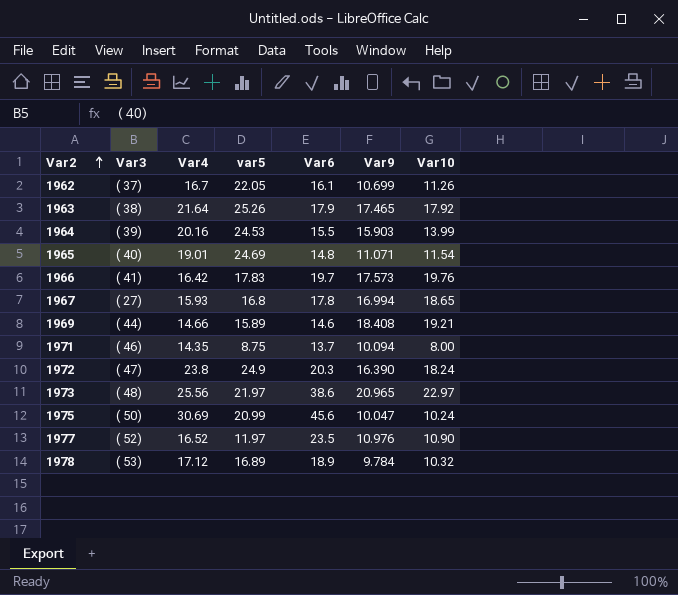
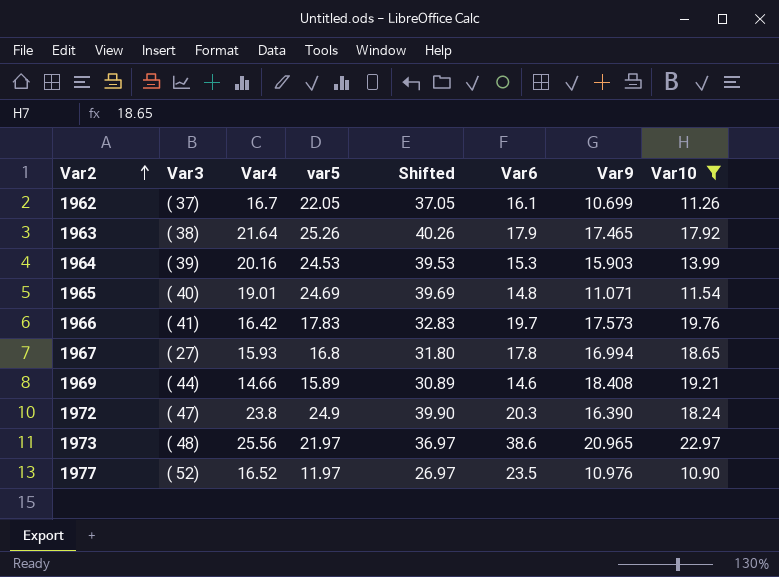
filter: none -> Var10 >= 10.90
column Shifted | formula: none -> [var5] + 15
1964 | Var6: 15.5 -> 15.3

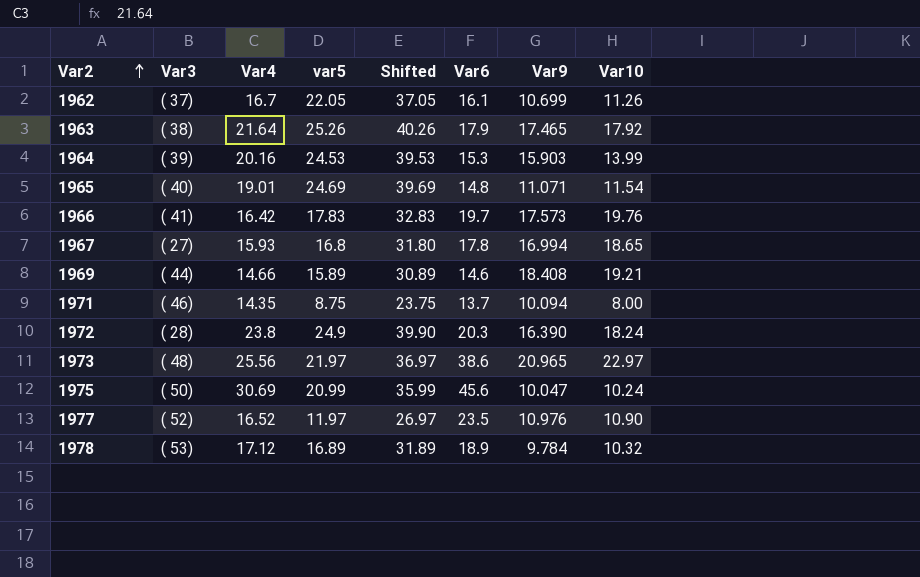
filter: Var10 >= 10.90 -> none
1972 | Var3: ( 47) -> ( 28)

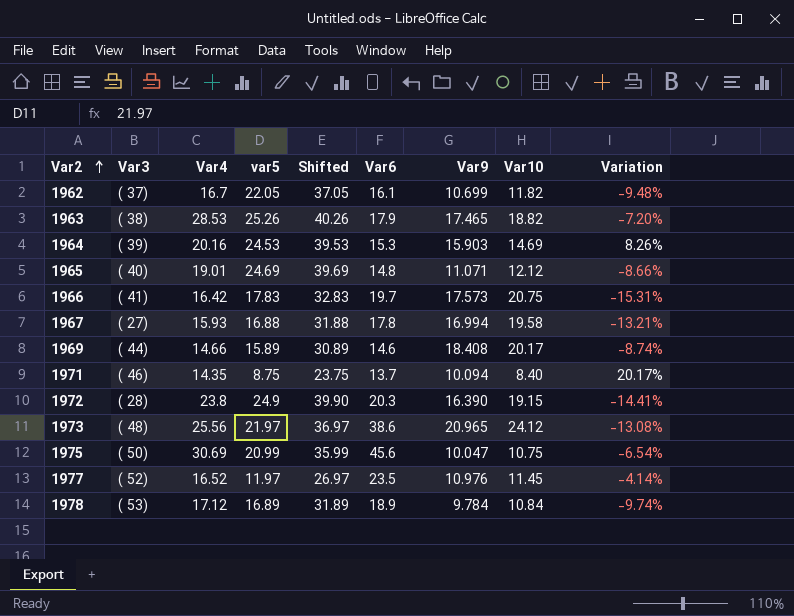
column Variation | formula: none -> ([Var9] - [Var10]) / [Var10]
1962 | Var10: 11.26 -> 11.82
1963 | Var4: 21.64 -> 28.53
1963 | Var10: 17.92 -> 18.82
1964 | Var10: 13.99 -> 14.69
1965 | Var10: 11.54 -> 12.12
1966 | Var10: 19.76 -> 20.75
1967 | var5: 16.8 -> 16.88
1967 | Shifted: 31.80 -> 31.88
1967 | Var10: 18.65 -> 19.58
1969 | Var10: 19.21 -> 20.17
1971 | Var10: 8.00 -> 8.40
1972 | Var10: 18.24 -> 19.15
1973 | Var10: 22.97 -> 24.12
1975 | Var10: 10.24 -> 10.75
1977 | Var10: 10.90 -> 11.45
1978 | Var10: 10.32 -> 10.84

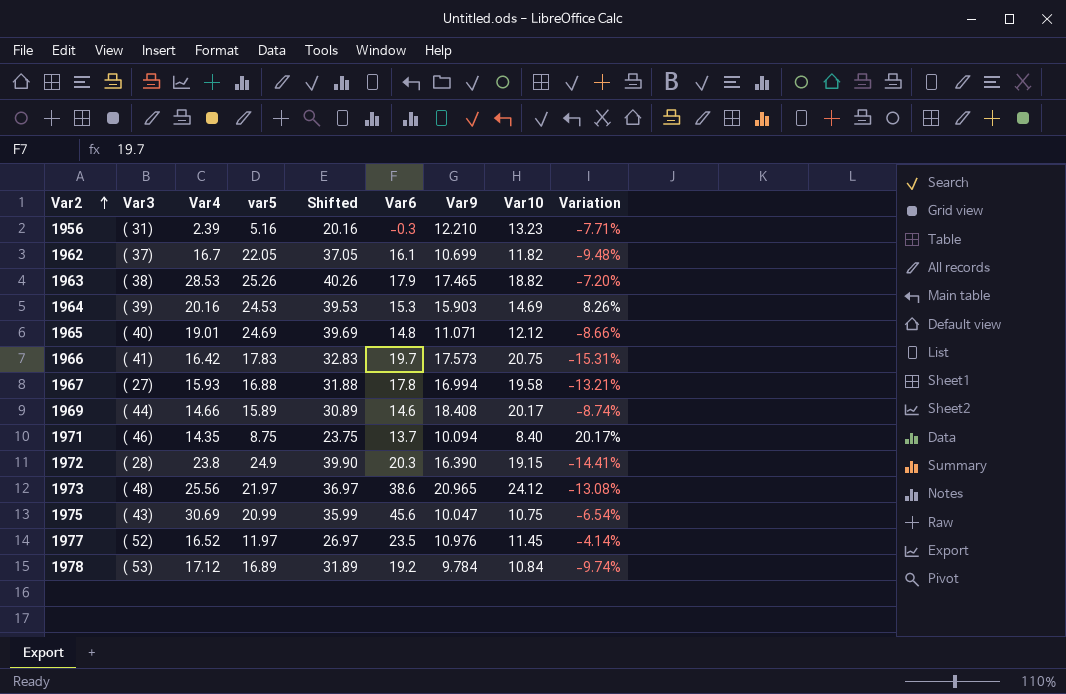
row 1956: none -> ( 31) | 2.39 | 5.16 | 20.16 | -0.3 | 12.210 | 13.23 | -7.71%
1975 | Var3: ( 50) -> ( 43)
1978 | Var6: 18.9 -> 19.2

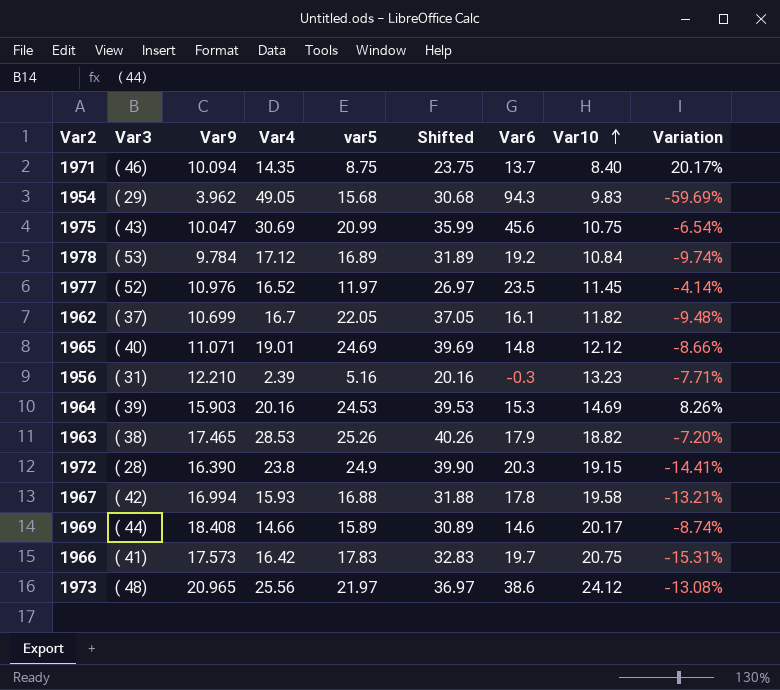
row order: Var2 ascending -> Var10 ascending
column Var9 | position: 7 -> 3
row 1954: none -> ( 29) | 3.962 | 49.05 | 15.68 | 30.68 | 94.3 | 9.83 | -59.69%
1967 | Var3: ( 27) -> ( 42)

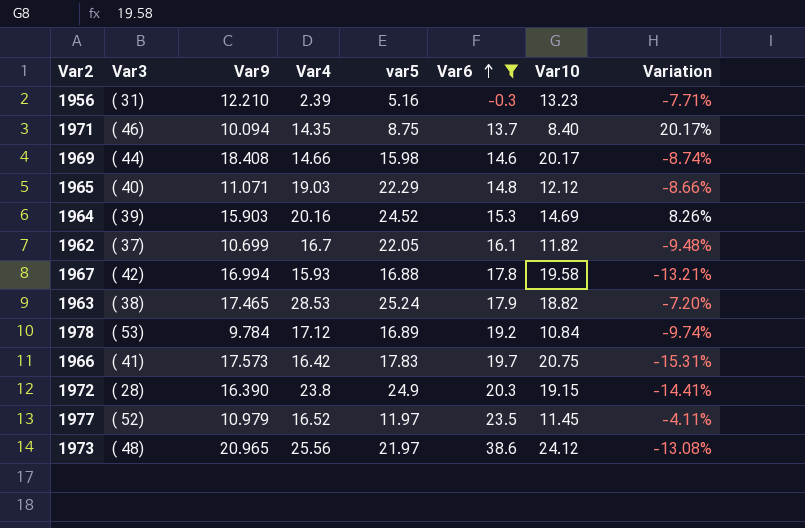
filter: none -> Var6 <= 38.6
row order: Var10 ascending -> Var6 ascending
column Shifted | formula: [var5] + 15 -> none
1969 | var5: 15.89 -> 15.98
1965 | Var4: 19.01 -> 19.03
1965 | var5: 24.69 -> 22.29
1964 | var5: 24.53 -> 24.52
1963 | var5: 25.26 -> 25.24
1977 | Var9: 10.976 -> 10.979
1977 | Variation: -4.14% -> -4.11%

